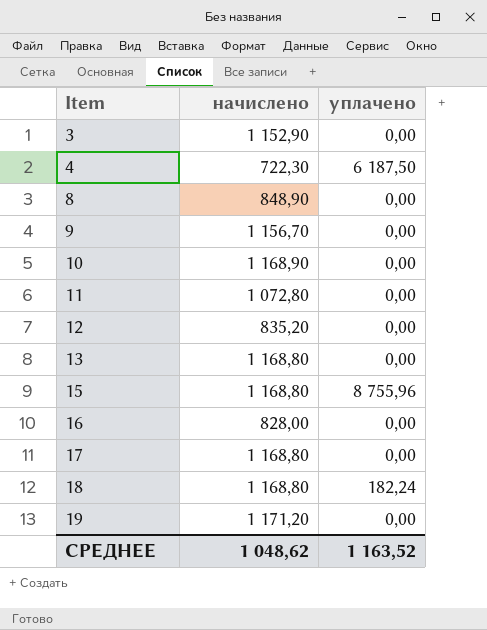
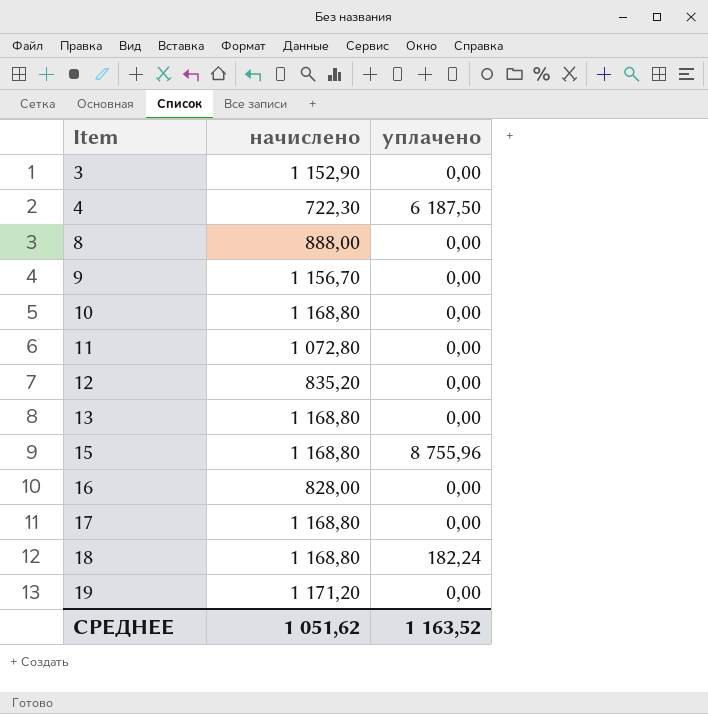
8 | начислено: 848,90 -> 888,00
10 | начислено: 1 168,90 -> 1 168,80
СРЕДНЕЕ | начислено: 1 048,62 -> 1 051,62

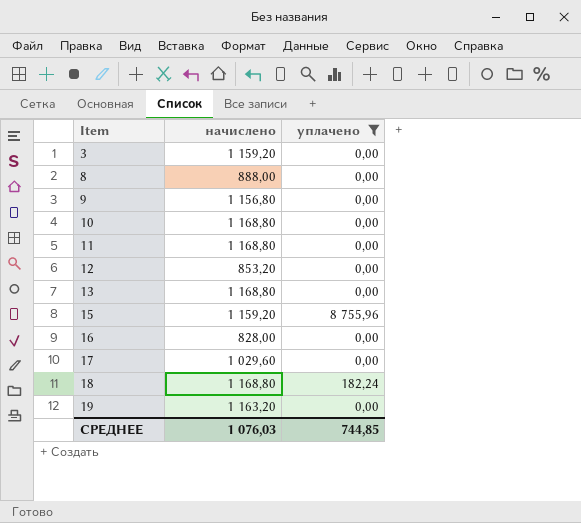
filter: none -> уплачено != 6 187,50
3 | начислено: 1 152,90 -> 1 159,20
9 | начислено: 1 156,70 -> 1 156,80
11 | начислено: 1 072,80 -> 1 168,80
12 | начислено: 835,20 -> 853,20
15 | начислено: 1 168,80 -> 1 159,20
17 | начислено: 1 168,80 -> 1 029,60
19 | начислено: 1 171,20 -> 1 163,20
СРЕДНЕЕ | начислено: 1 051,62 -> 1 076,03
СРЕДНЕЕ | уплачено: 1 163,52 -> 744,85

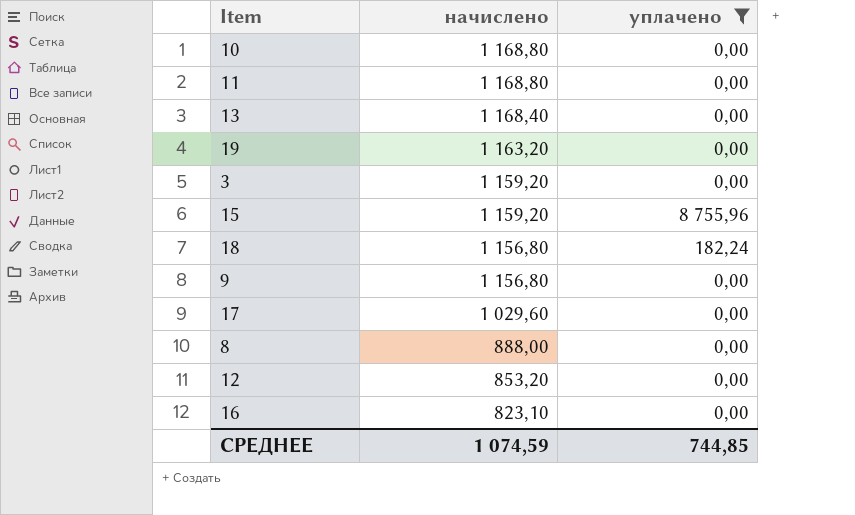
row order: Item ascending -> начислено descending
13 | начислено: 1 168,80 -> 1 168,40
18 | начислено: 1 168,80 -> 1 156,80
16 | начислено: 828,00 -> 823,10
СРЕДНЕЕ | начислено: 1 076,03 -> 1 074,59

